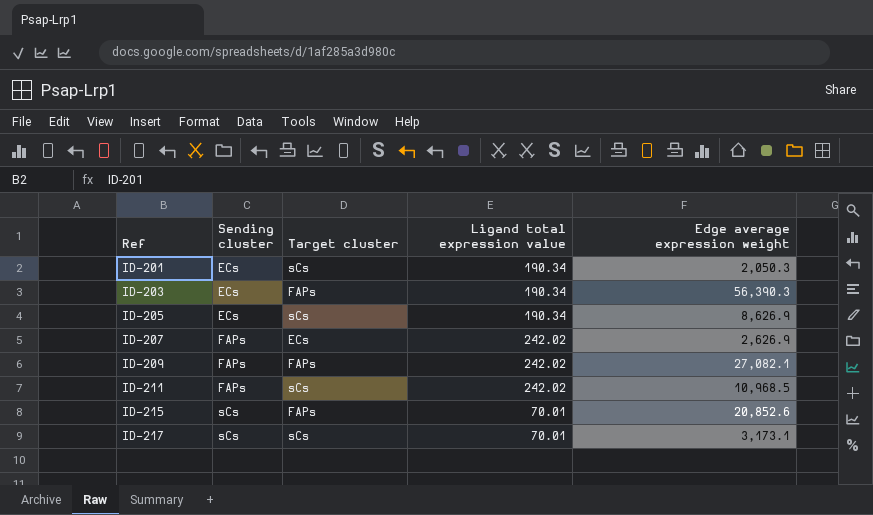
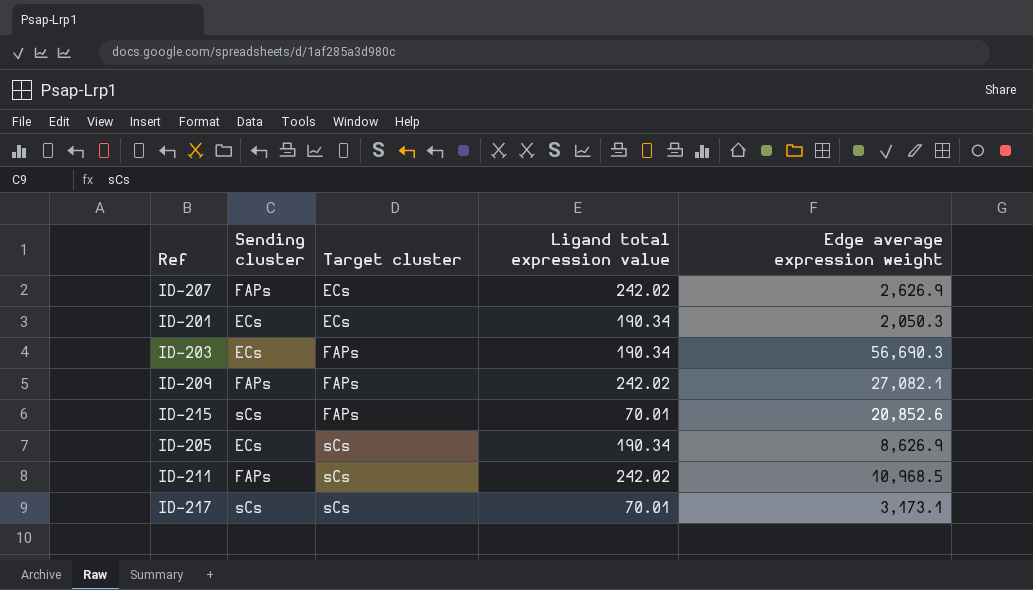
row order: Ref ascending -> Target cluster ascending
ID-201 | Target cluster: sCs -> ECs
ID-203 | Edge average expression weight: 56,390.3 -> 56,690.3

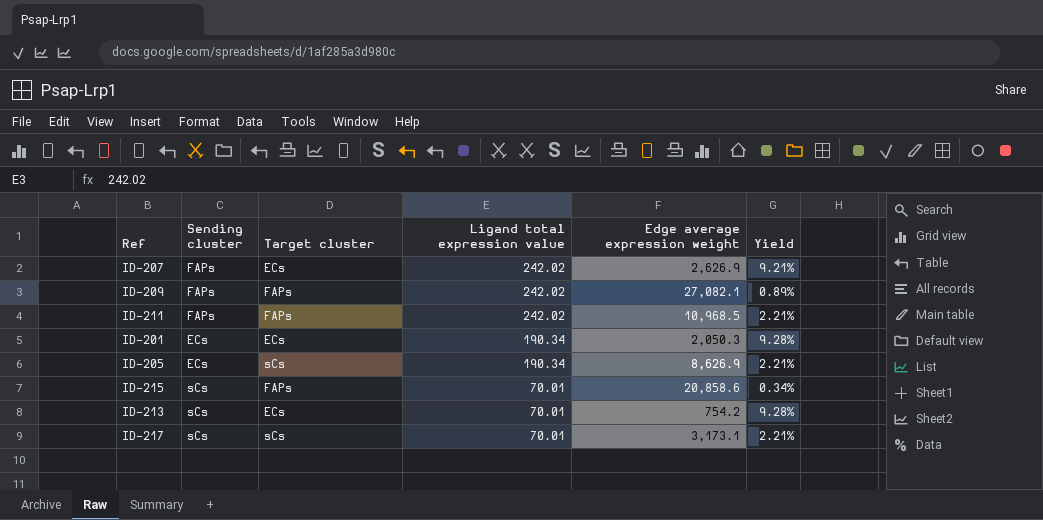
row order: Target cluster ascending -> Ligand total expression value descending
column Yield | formula: none -> [Ligand total expression value] / [Edge average expression weight]
row ID-203: ECs | FAPs | 190.34 | 56,690.3 -> none
ID-211 | Target cluster: sCs -> FAPs
ID-215 | Edge average expression weight: 20,852.6 -> 20,858.6
row ID-213: none -> sCs | ECs | 70.01 | 754.2 | 9.28%

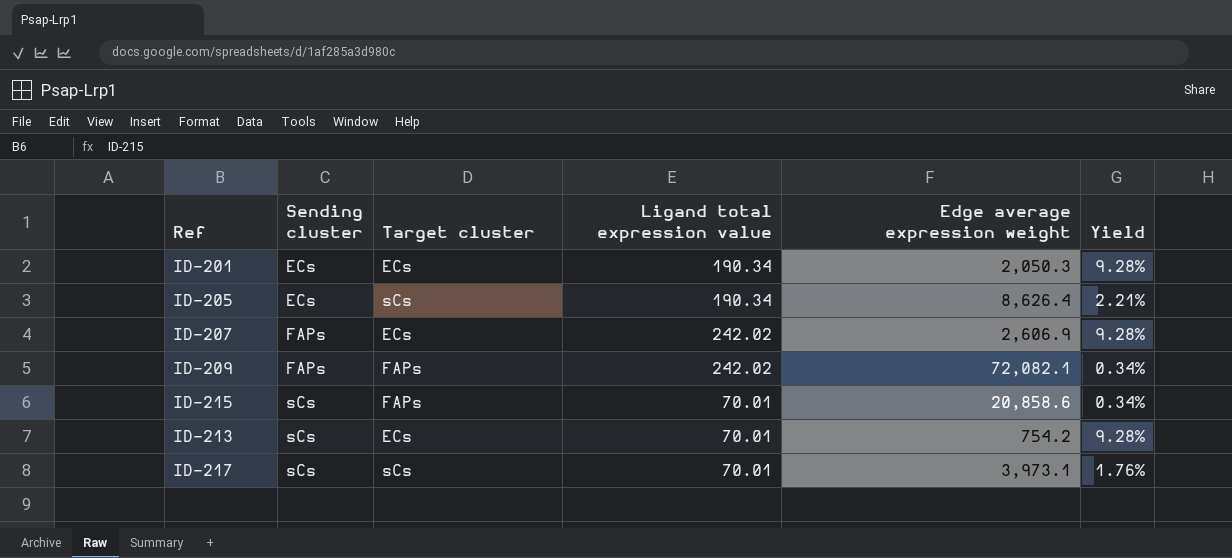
row order: Ligand total expression value descending -> Sending cluster ascending
row ID-211: FAPs | FAPs | 242.02 | 10,968.5 | 2.21% -> none
ID-205 | Edge average expression weight: 8,626.9 -> 8,626.4
ID-207 | Edge average expression weight: 2,626.9 -> 2,606.9
ID-207 | Yield: 9.21% -> 9.28%
ID-209 | Edge average expression weight: 27,082.1 -> 72,082.1
ID-209 | Yield: 0.89% -> 0.34%
ID-217 | Edge average expression weight: 3,173.1 -> 3,973.1
ID-217 | Yield: 2.21% -> 1.76%

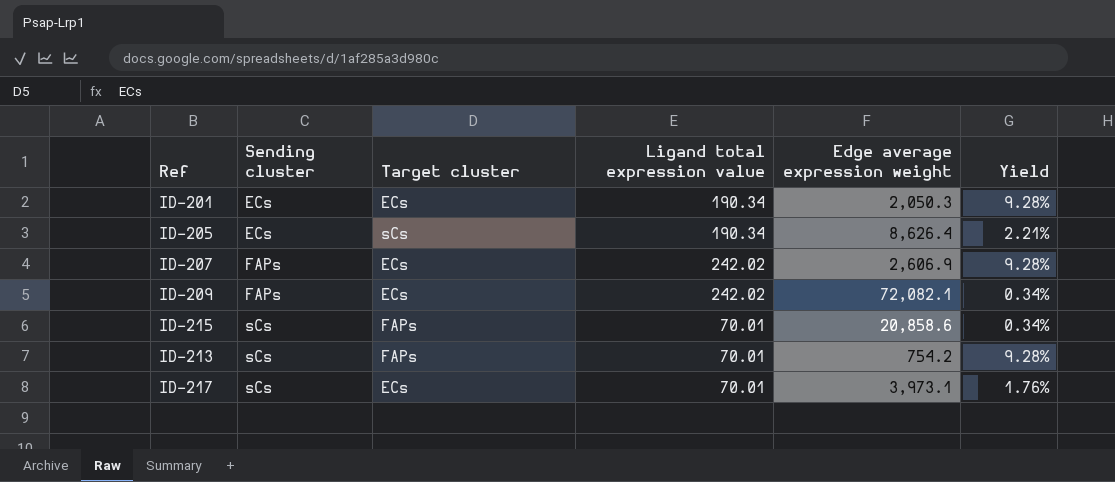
ID-209 | Target cluster: FAPs -> ECs
ID-213 | Target cluster: ECs -> FAPs
ID-217 | Target cluster: sCs -> ECs

